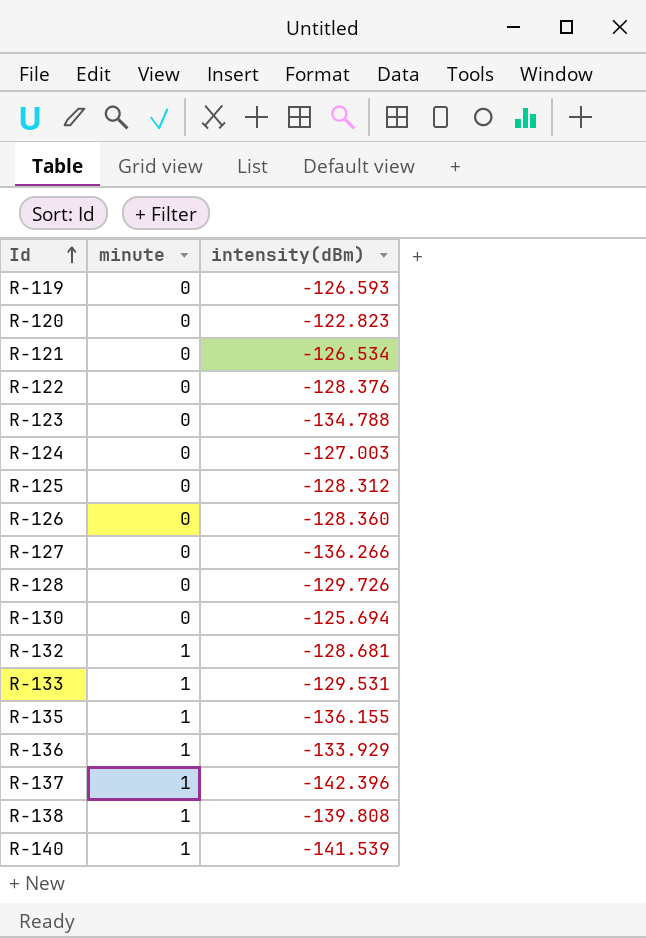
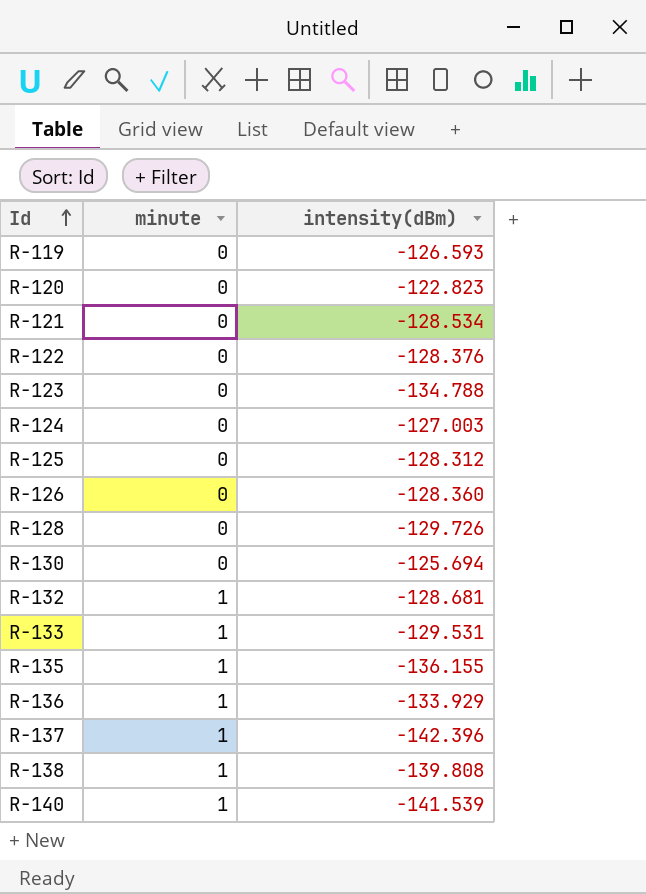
row R-127: 0 | -136.266 -> none
R-121 | intensity(dBm): -126.534 -> -128.534

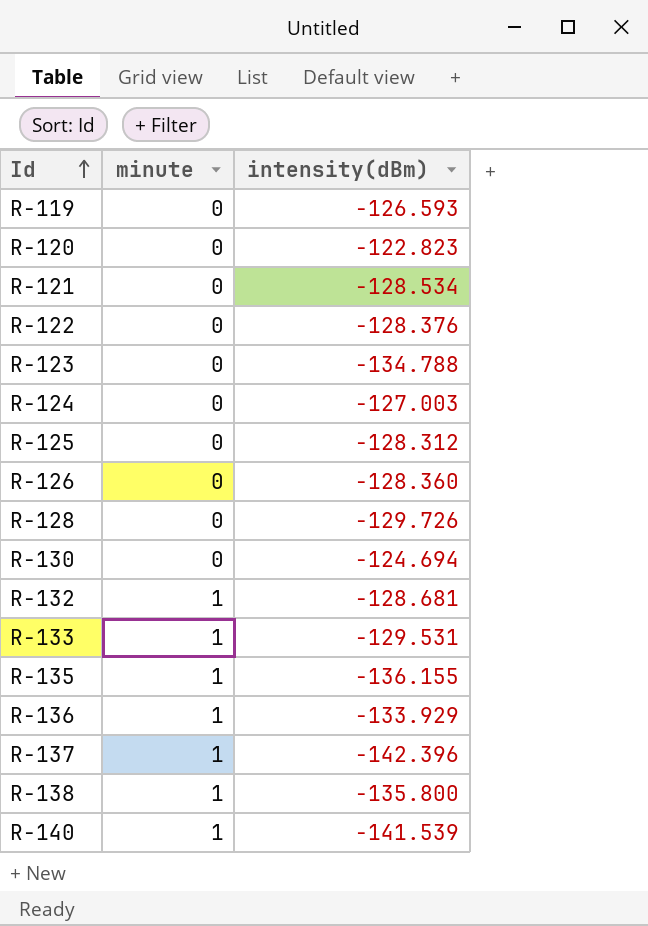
R-130 | intensity(dBm): -125.694 -> -124.694
R-138 | intensity(dBm): -139.808 -> -135.800

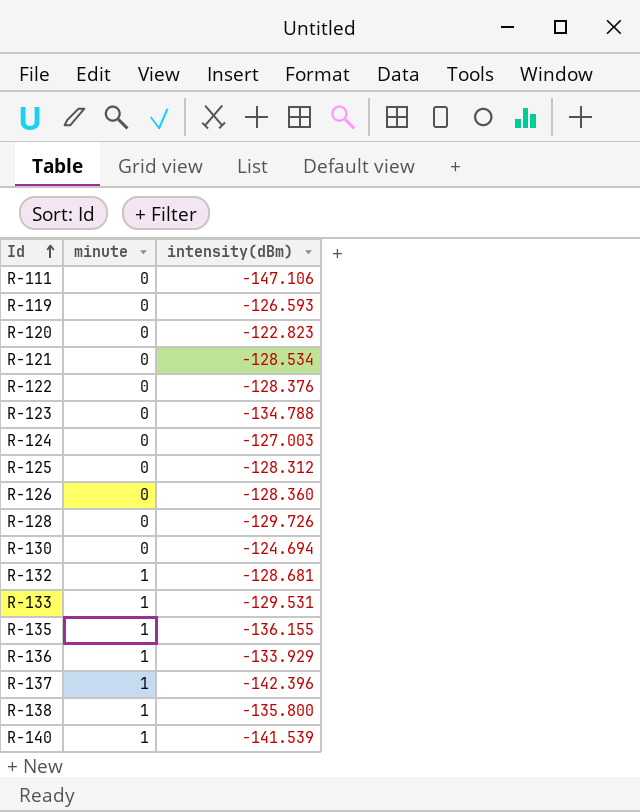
row R-111: none -> 0 | -147.106

